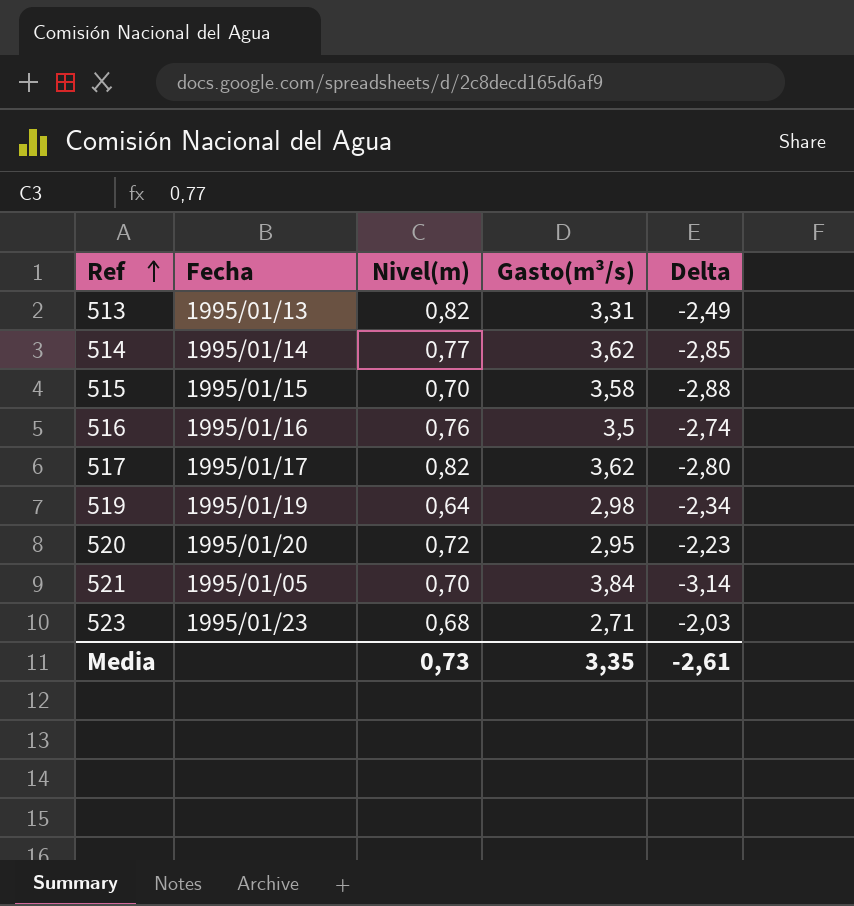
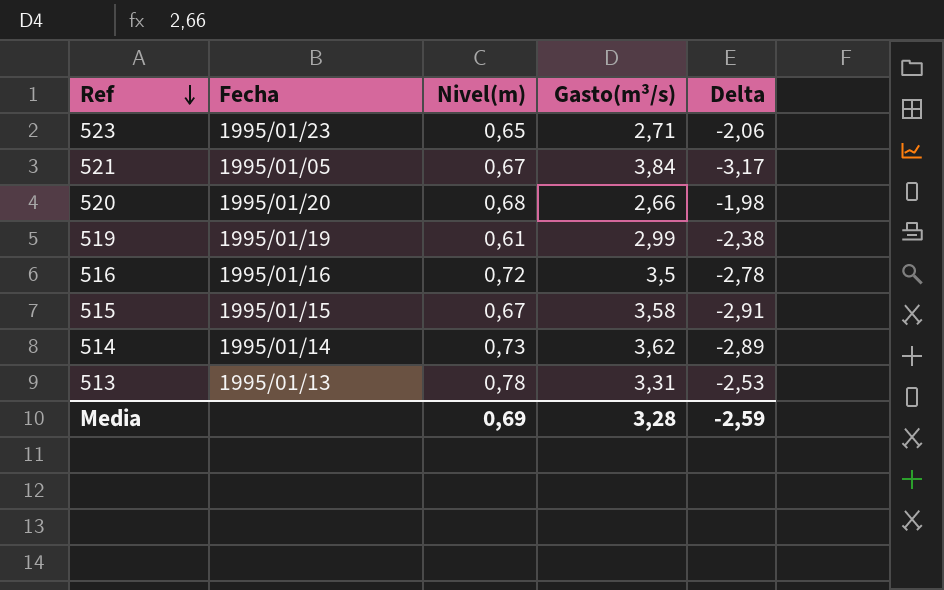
row order: Ref ascending -> Ref descending
row 517: 1995/01/17 | 0,82 | 3,62 | -2,80 -> none
523 | Nivel(m): 0,68 -> 0,65
523 | Delta: -2,03 -> -2,06
521 | Nivel(m): 0,70 -> 0,67
521 | Delta: -3,14 -> -3,17
520 | Nivel(m): 0,72 -> 0,68
520 | Gasto(m³/s): 2,95 -> 2,66
520 | Delta: -2,23 -> -1,98
519 | Nivel(m): 0,64 -> 0,61
519 | Gasto(m³/s): 2,98 -> 2,99
519 | Delta: -2,34 -> -2,38
516 | Nivel(m): 0,76 -> 0,72
516 | Delta: -2,74 -> -2,78
515 | Nivel(m): 0,70 -> 0,67
515 | Delta: -2,88 -> -2,91
514 | Nivel(m): 0,77 -> 0,73
514 | Delta: -2,85 -> -2,89
513 | Nivel(m): 0,82 -> 0,78
513 | Delta: -2,49 -> -2,53
Media | Nivel(m): 0,73 -> 0,69
Media | Gasto(m³/s): 3,35 -> 3,28
Media | Delta: -2,61 -> -2,59

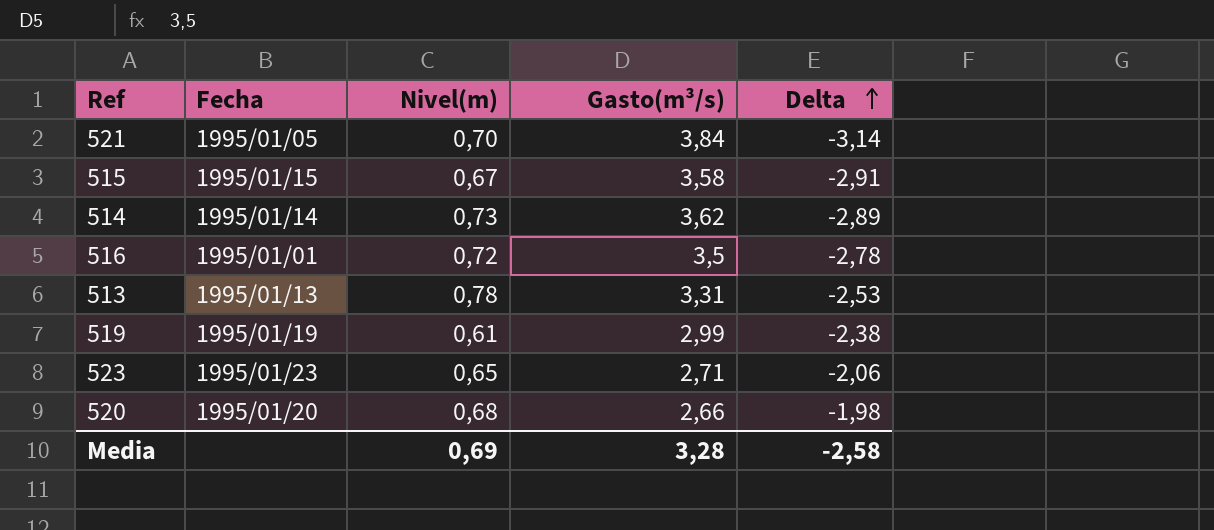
row order: Ref descending -> Delta ascending
521 | Nivel(m): 0,67 -> 0,70
521 | Delta: -3,17 -> -3,14
516 | Fecha: 1995/01/16 -> 1995/01/01
Media | Delta: -2,59 -> -2,58

